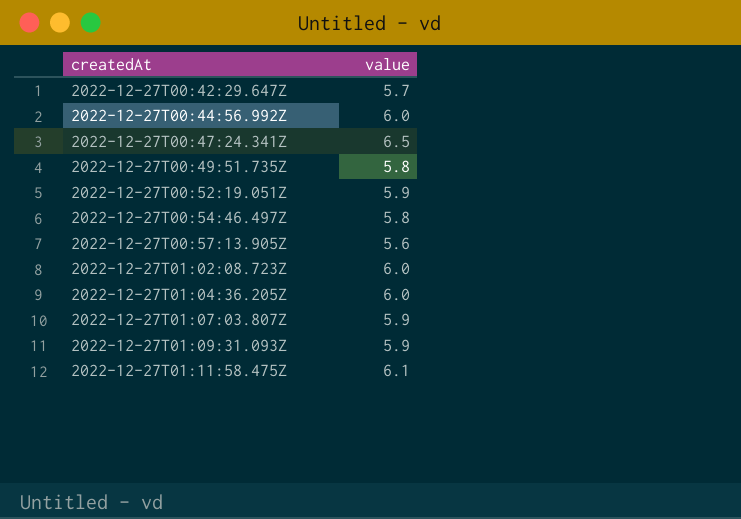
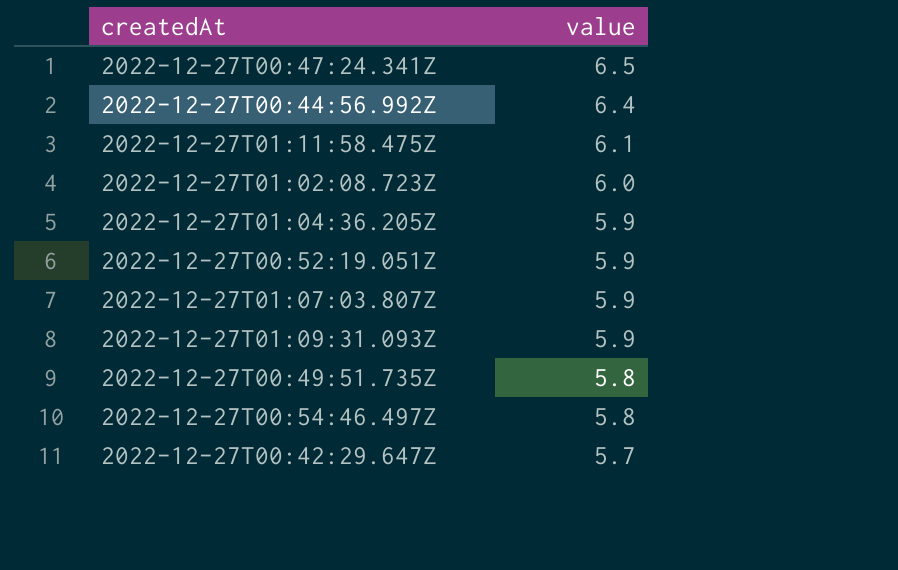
row order: createdAt ascending -> value descending
row 2022-12-27T00:57:13.905Z: 5.6 -> none
2022-12-27T00:44:56.992Z | value: 6.0 -> 6.4
2022-12-27T01:04:36.205Z | value: 6.0 -> 5.9

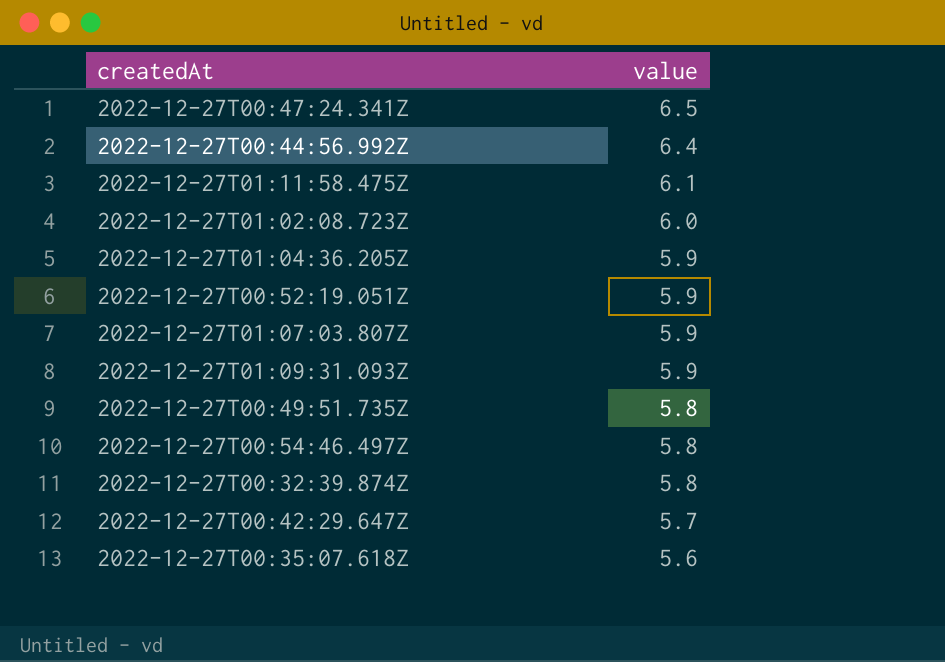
row 2022-12-27T00:32:39.874Z: none -> 5.8
row 2022-12-27T00:35:07.618Z: none -> 5.6

